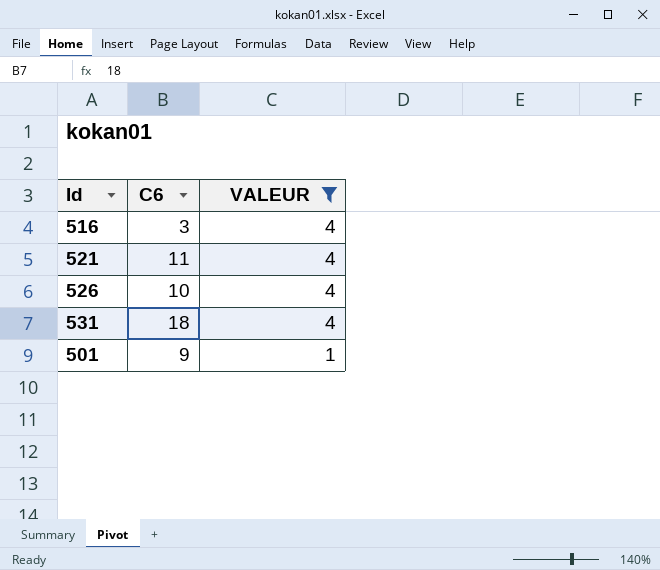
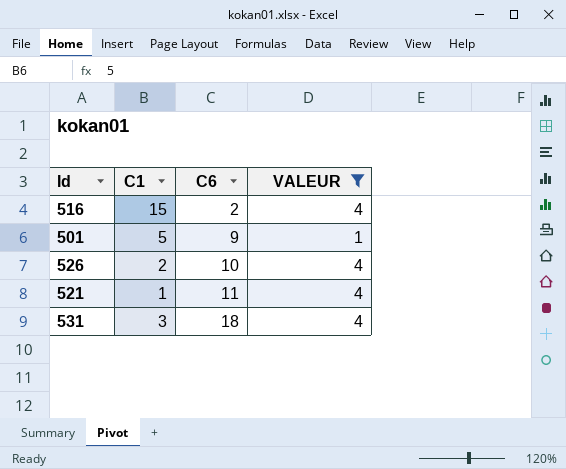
row order: VALEUR descending -> C6 ascending
column C1 | position: none -> 2
516 | C6: 3 -> 2

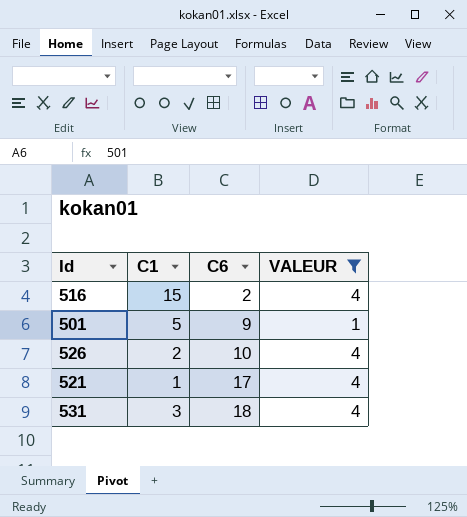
521 | C6: 11 -> 17

